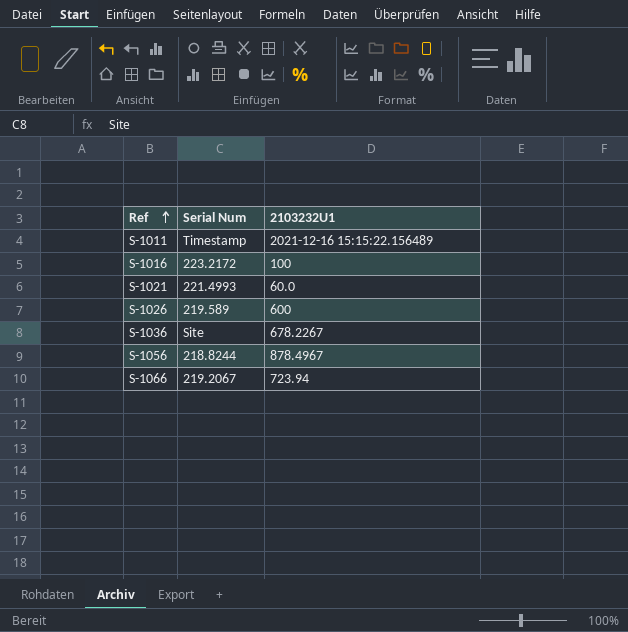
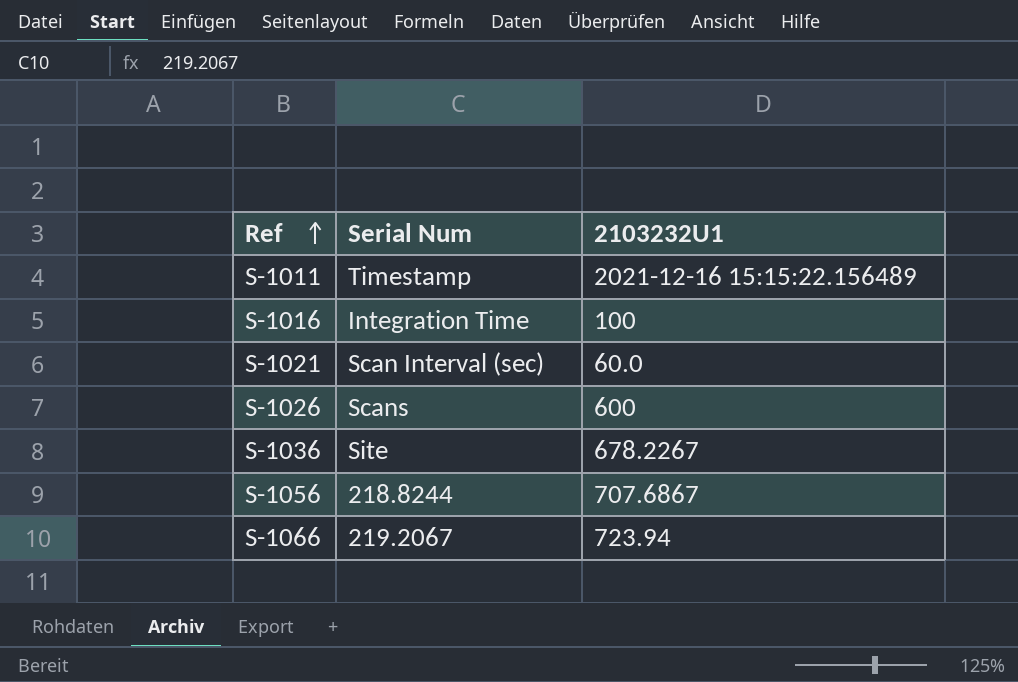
S-1016 | Serial Num: 223.2172 -> Integration Time
S-1021 | Serial Num: 221.4993 -> Scan Interval (sec)
S-1026 | Serial Num: 219.589 -> Scans
S-1056 | 2103232U1: 878.4967 -> 707.6867

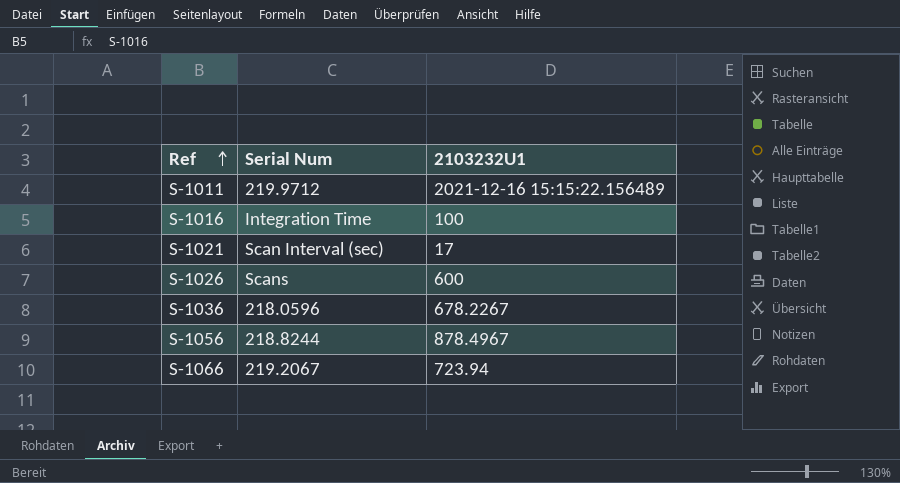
S-1011 | Serial Num: Timestamp -> 219.9712
S-1021 | 2103232U1: 60.0 -> 17
S-1036 | Serial Num: Site -> 218.0596
S-1056 | 2103232U1: 707.6867 -> 878.4967

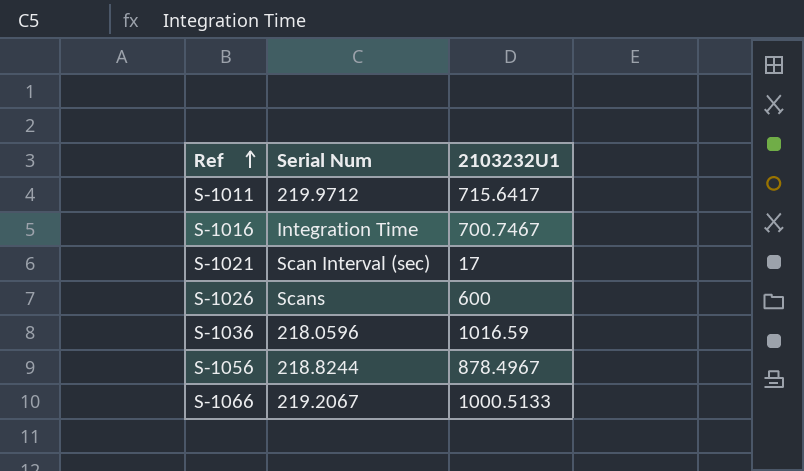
S-1011 | 2103232U1: 2021-12-16 15:15:22.156489 -> 715.6417
S-1016 | 2103232U1: 100 -> 700.7467
S-1036 | 2103232U1: 678.2267 -> 1016.59
S-1066 | 2103232U1: 723.94 -> 1000.5133

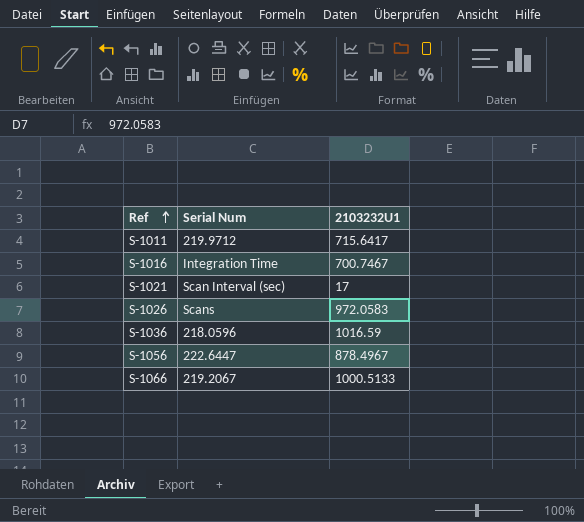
S-1026 | 2103232U1: 600 -> 972.0583
S-1056 | Serial Num: 218.8244 -> 222.6447

